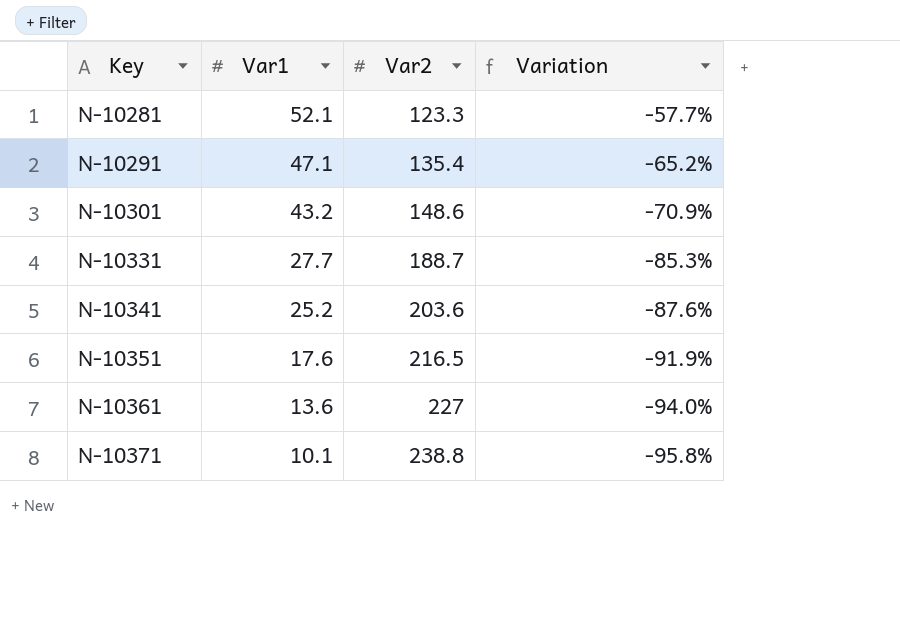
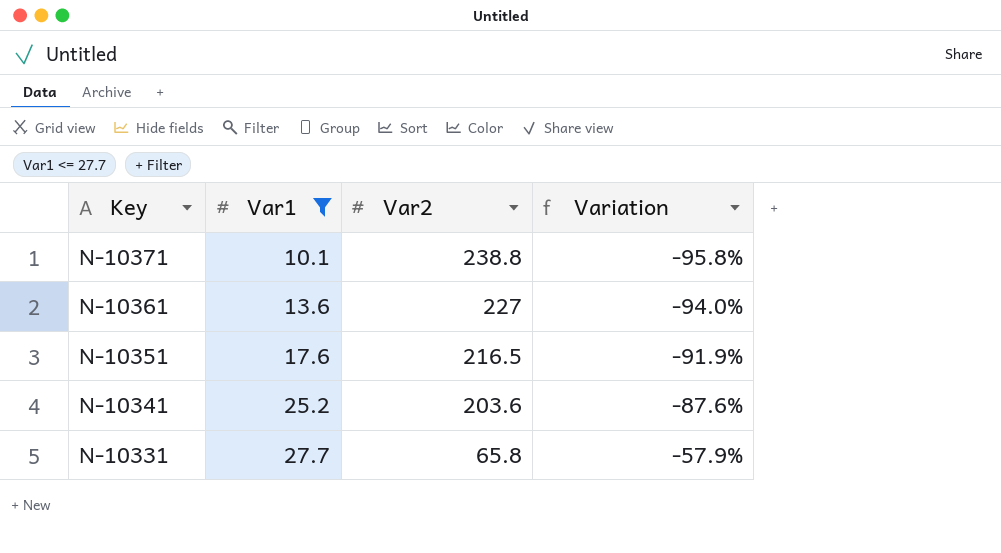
filter: none -> Var1 <= 27.7
row order: Key ascending -> Key descending
N-10331 | Var2: 188.7 -> 65.8
N-10331 | Variation: -85.3% -> -57.9%

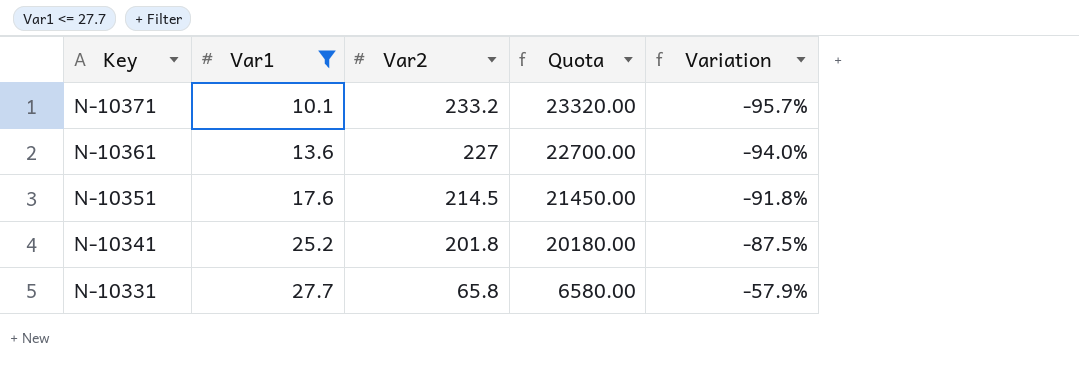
column Quota | formula: none -> [Var2] * 100
N-10371 | Var2: 238.8 -> 233.2
N-10371 | Variation: -95.8% -> -95.7%
N-10351 | Var2: 216.5 -> 214.5
N-10351 | Variation: -91.9% -> -91.8%
N-10341 | Var2: 203.6 -> 201.8
N-10341 | Variation: -87.6% -> -87.5%

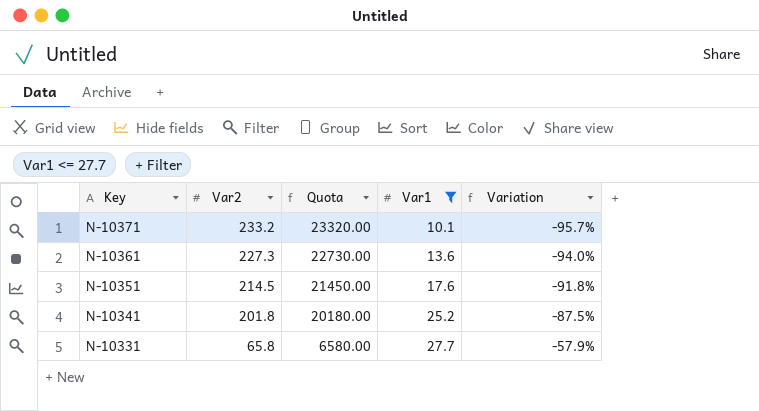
column Var1 | position: 2 -> 4
N-10361 | Var2: 227 -> 227.3
N-10361 | Quota: 22700.00 -> 22730.00

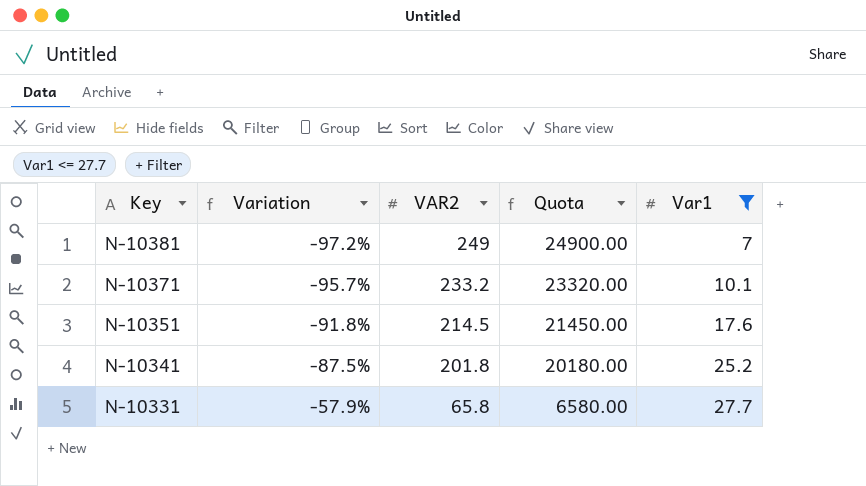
column Variation | position: 5 -> 2
column name: Var2 -> VAR2
row N-10361: 227.3 | 22730.00 | 13.6 | -94.0% -> none
row N-10381: none -> -97.2% | 249 | 24900.00 | 7

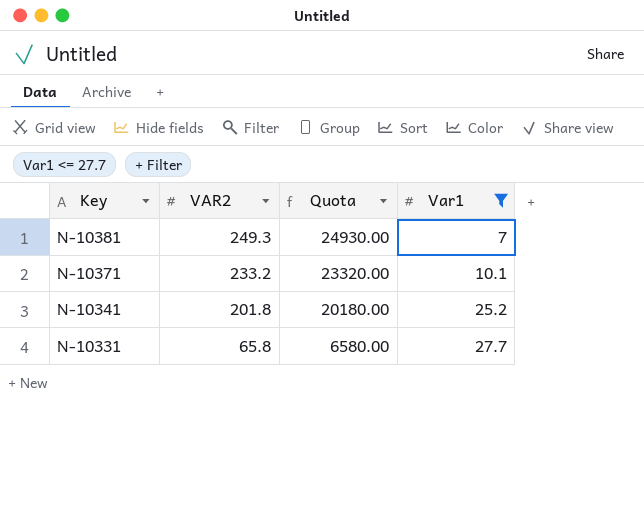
column Variation | formula: ([Var1] - [VAR2]) / [VAR2] -> none
row N-10351: -91.8% | 214.5 | 21450.00 | 17.6 -> none
N-10381 | VAR2: 249 -> 249.3
N-10381 | Quota: 24900.00 -> 24930.00

